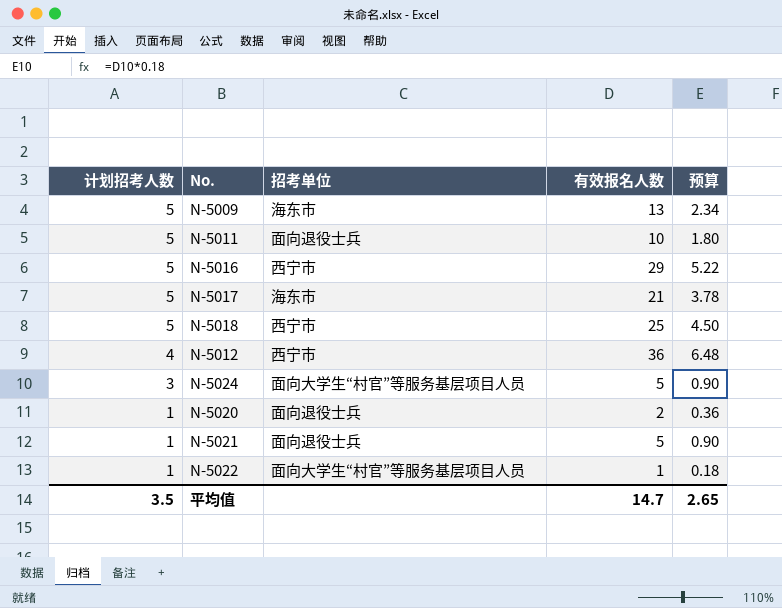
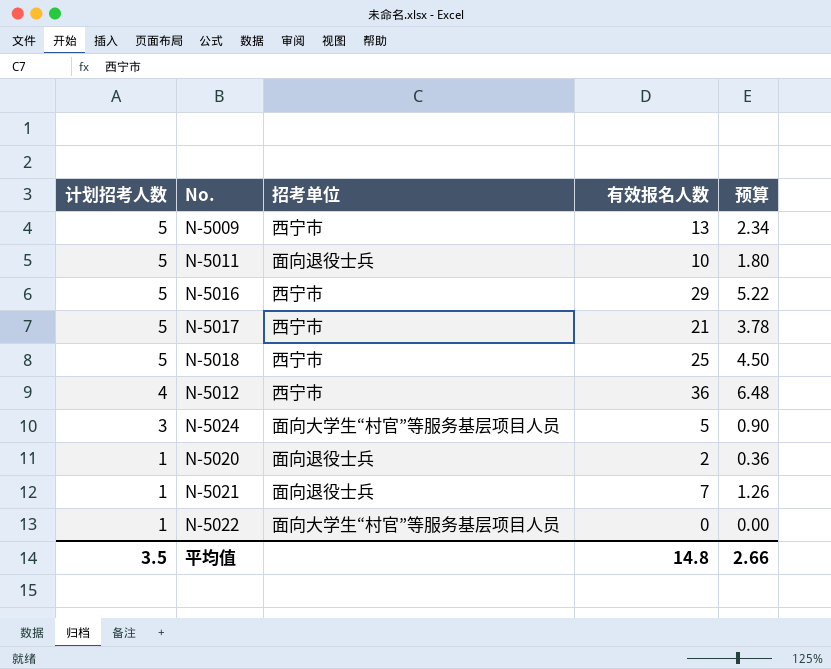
N-5009 | 招考单位: 海东市 -> 西宁市
N-5017 | 招考单位: 海东市 -> 西宁市
N-5021 | 有效报名人数: 5 -> 7
N-5021 | 预算: 0.90 -> 1.26
N-5022 | 有效报名人数: 1 -> 0
N-5022 | 预算: 0.18 -> 0.00
平均值 | 有效报名人数: 14.7 -> 14.8
平均值 | 预算: 2.65 -> 2.66

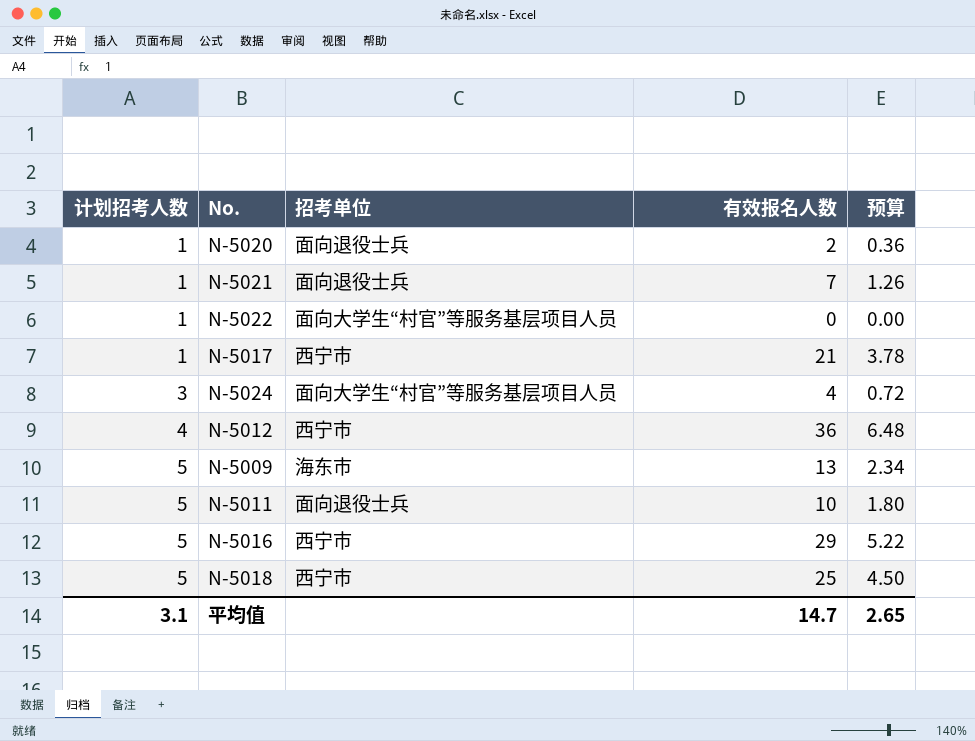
row order: 计划招考人数 descending -> 计划招考人数 ascending
N-5017 | 计划招考人数: 5 -> 1
N-5024 | 有效报名人数: 5 -> 4
N-5024 | 预算: 0.90 -> 0.72
N-5009 | 招考单位: 西宁市 -> 海东市
平均值 | 计划招考人数: 3.5 -> 3.1
平均值 | 有效报名人数: 14.8 -> 14.7
平均值 | 预算: 2.66 -> 2.65

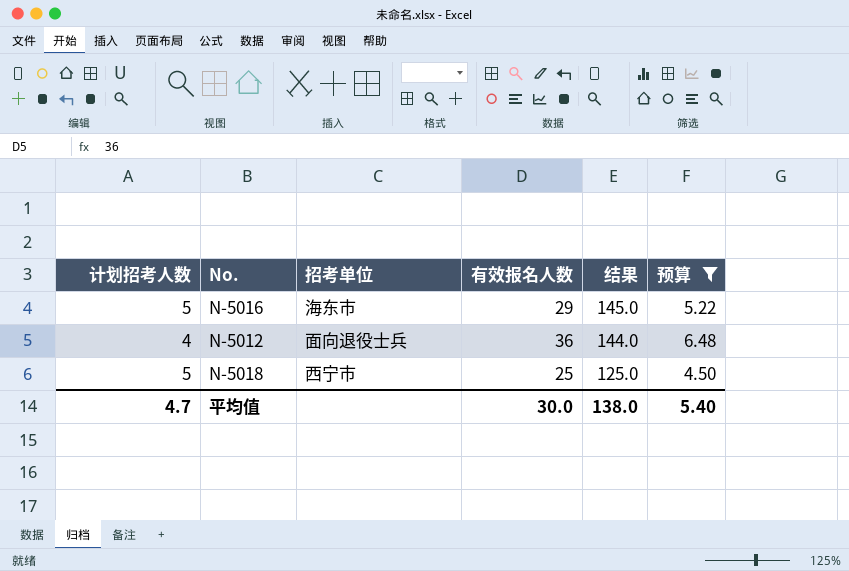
filter: none -> 预算 >= 4.50
row order: 计划招考人数 ascending -> 结果 descending
column 结果 | formula: none -> [计划招考人数] * [有效报名人数]
N-5016 | 招考单位: 西宁市 -> 海东市
N-5012 | 招考单位: 西宁市 -> 面向退役士兵
平均值 | 计划招考人数: 3.1 -> 4.7
平均值 | 有效报名人数: 14.7 -> 30.0
平均值 | 预算: 2.65 -> 5.40

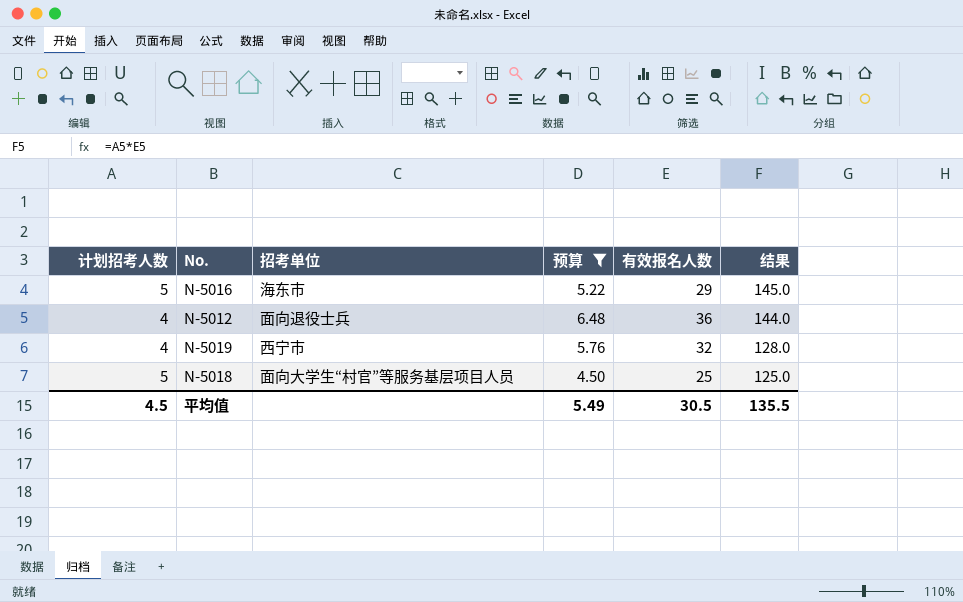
column 预算 | position: 6 -> 4
row N-5019: none -> 4 | 西宁市 | 5.76 | 32 | 128.0
N-5018 | 招考单位: 西宁市 -> 面向大学生“村官”等服务基层项目人员
平均值 | 计划招考人数: 4.7 -> 4.5
平均值 | 预算: 5.40 -> 5.49
平均值 | 有效报名人数: 30.0 -> 30.5
平均值 | 结果: 138.0 -> 135.5

